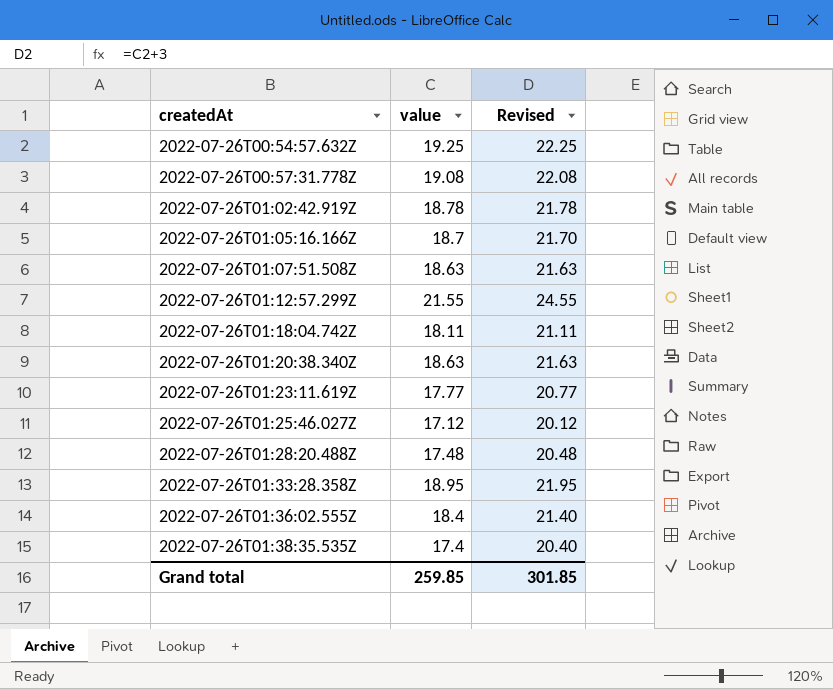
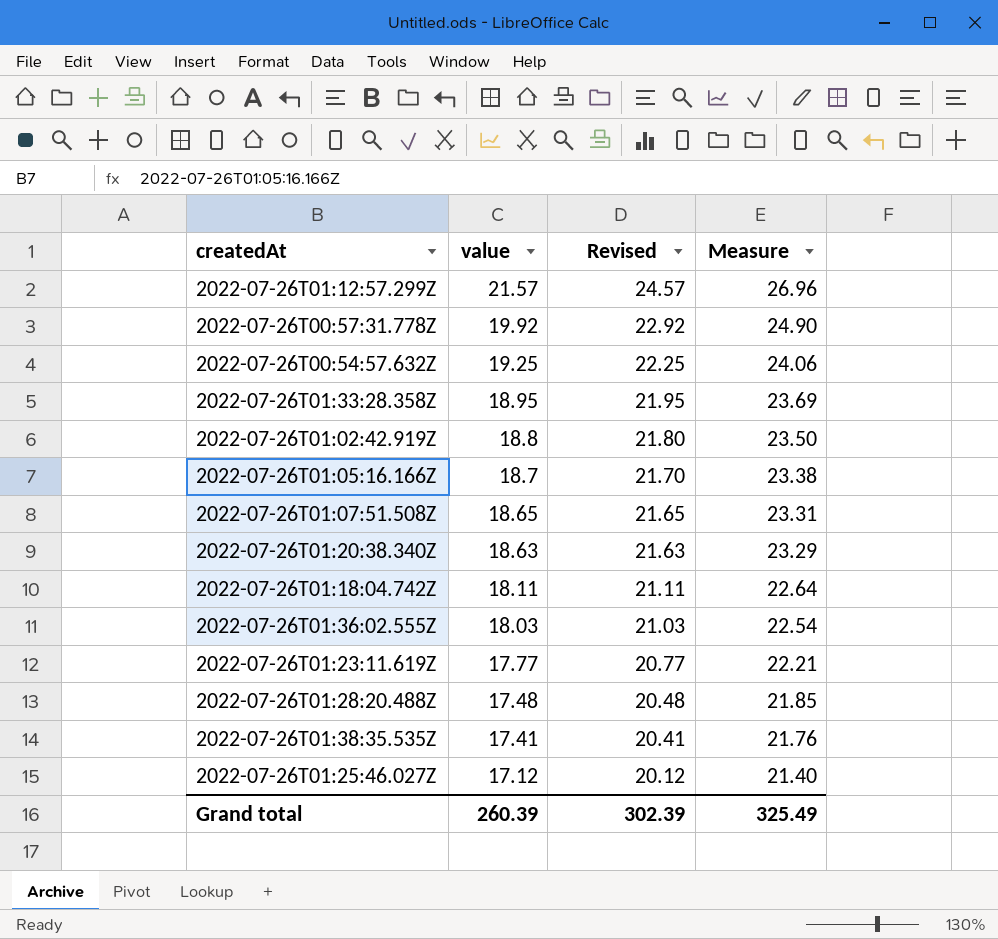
row order: createdAt ascending -> value descending
column Measure | formula: none -> [value] * 1.25
2022-07-26T01:12:57.299Z | value: 21.55 -> 21.57
2022-07-26T01:12:57.299Z | Revised: 24.55 -> 24.57
2022-07-26T00:57:31.778Z | value: 19.08 -> 19.92
2022-07-26T00:57:31.778Z | Revised: 22.08 -> 22.92
2022-07-26T01:02:42.919Z | value: 18.78 -> 18.8
2022-07-26T01:02:42.919Z | Revised: 21.78 -> 21.80
2022-07-26T01:07:51.508Z | value: 18.63 -> 18.65
2022-07-26T01:07:51.508Z | Revised: 21.63 -> 21.65
2022-07-26T01:36:02.555Z | value: 18.4 -> 18.03
2022-07-26T01:36:02.555Z | Revised: 21.40 -> 21.03
2022-07-26T01:38:35.535Z | value: 17.4 -> 17.41
2022-07-26T01:38:35.535Z | Revised: 20.40 -> 20.41
Grand total | value: 259.85 -> 260.39
Grand total | Revised: 301.85 -> 302.39

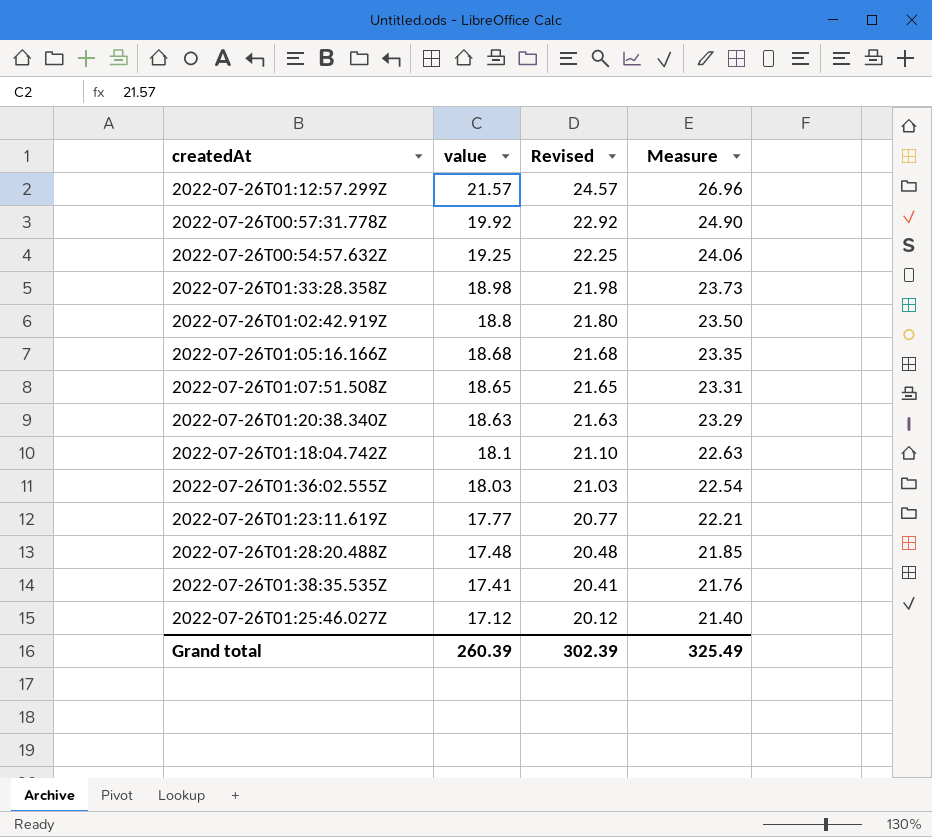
2022-07-26T01:33:28.358Z | value: 18.95 -> 18.98
2022-07-26T01:33:28.358Z | Revised: 21.95 -> 21.98
2022-07-26T01:33:28.358Z | Measure: 23.69 -> 23.73
2022-07-26T01:05:16.166Z | value: 18.7 -> 18.68
2022-07-26T01:05:16.166Z | Revised: 21.70 -> 21.68
2022-07-26T01:05:16.166Z | Measure: 23.38 -> 23.35
2022-07-26T01:18:04.742Z | value: 18.11 -> 18.1
2022-07-26T01:18:04.742Z | Revised: 21.11 -> 21.10
2022-07-26T01:18:04.742Z | Measure: 22.64 -> 22.63

